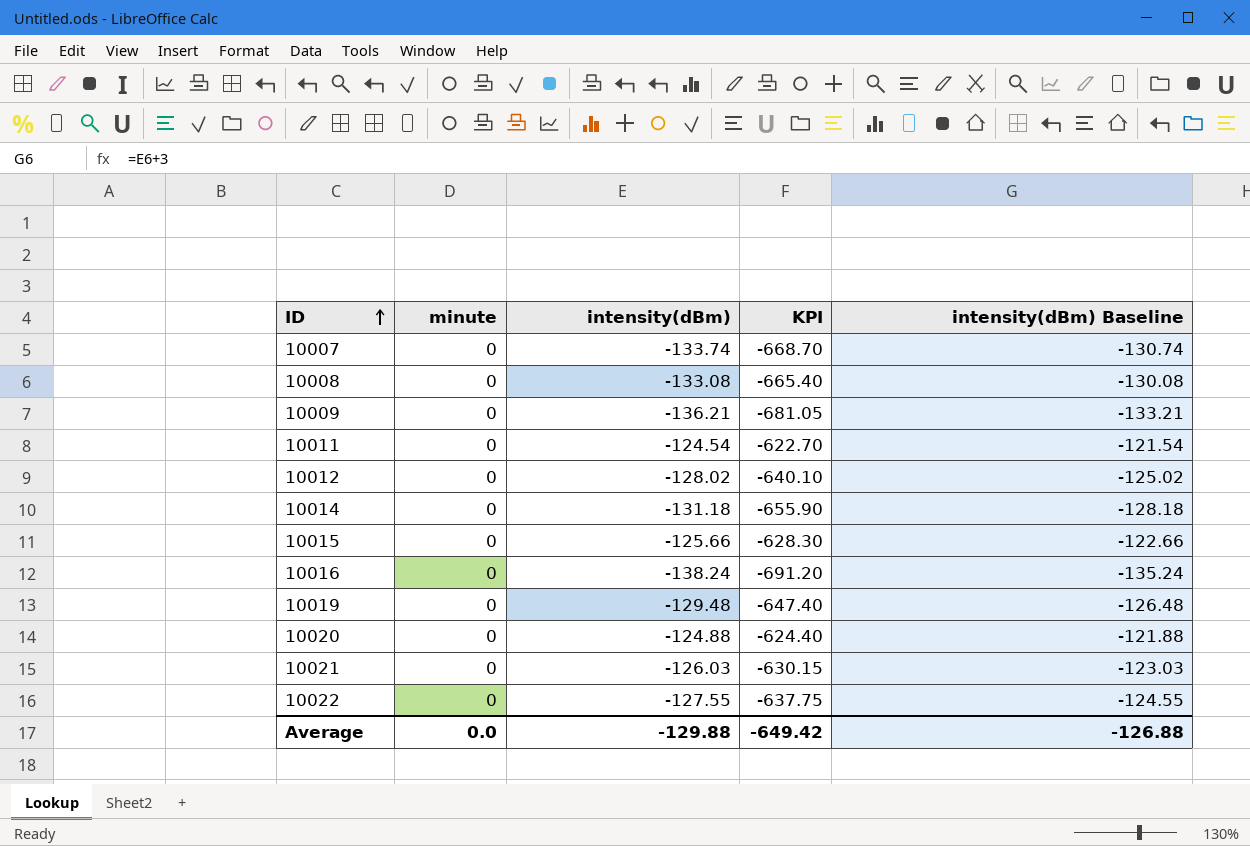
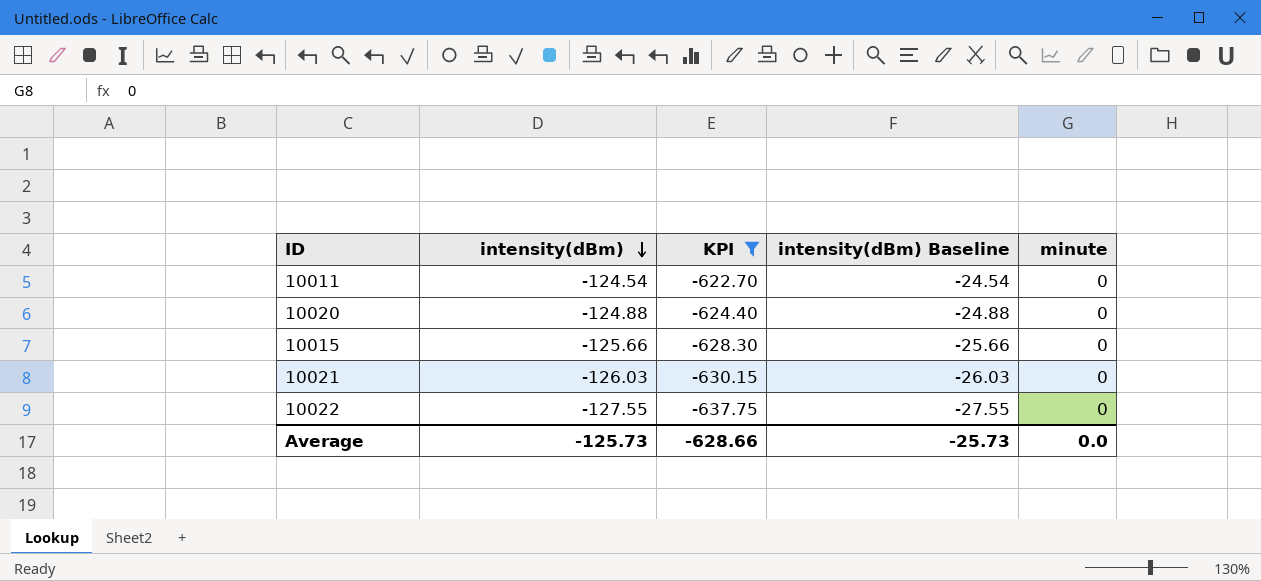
filter: none -> KPI >= -637.75
row order: ID ascending -> intensity(dBm) descending
column intensity(dBm) Baseline | formula: [intensity(dBm)] + 3 -> [intensity(dBm)] + 100
column minute | position: 2 -> 5
Average | intensity(dBm): -129.88 -> -125.73
Average | KPI: -649.42 -> -628.66
Average | intensity(dBm) Baseline: -126.88 -> -25.73

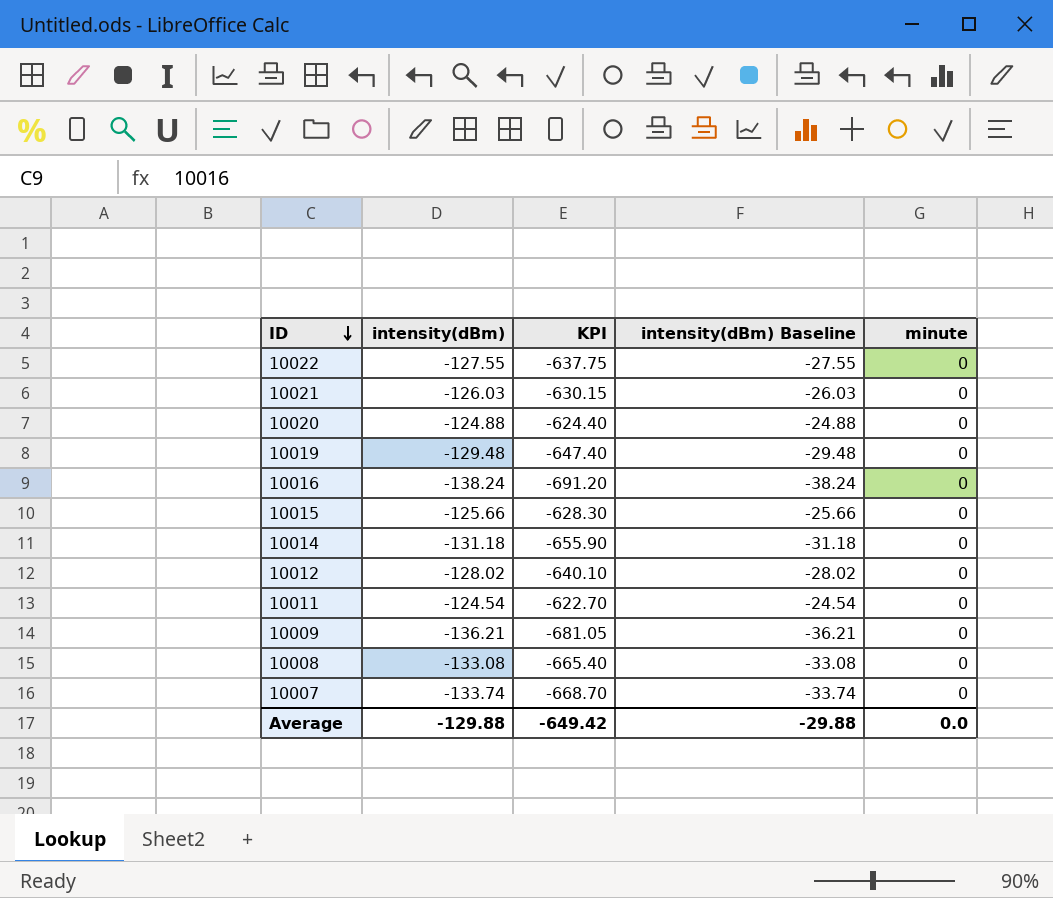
filter: KPI >= -637.75 -> none
row order: intensity(dBm) descending -> ID descending
Average | intensity(dBm): -125.73 -> -129.88
Average | KPI: -628.66 -> -649.42
Average | intensity(dBm) Baseline: -25.73 -> -29.88

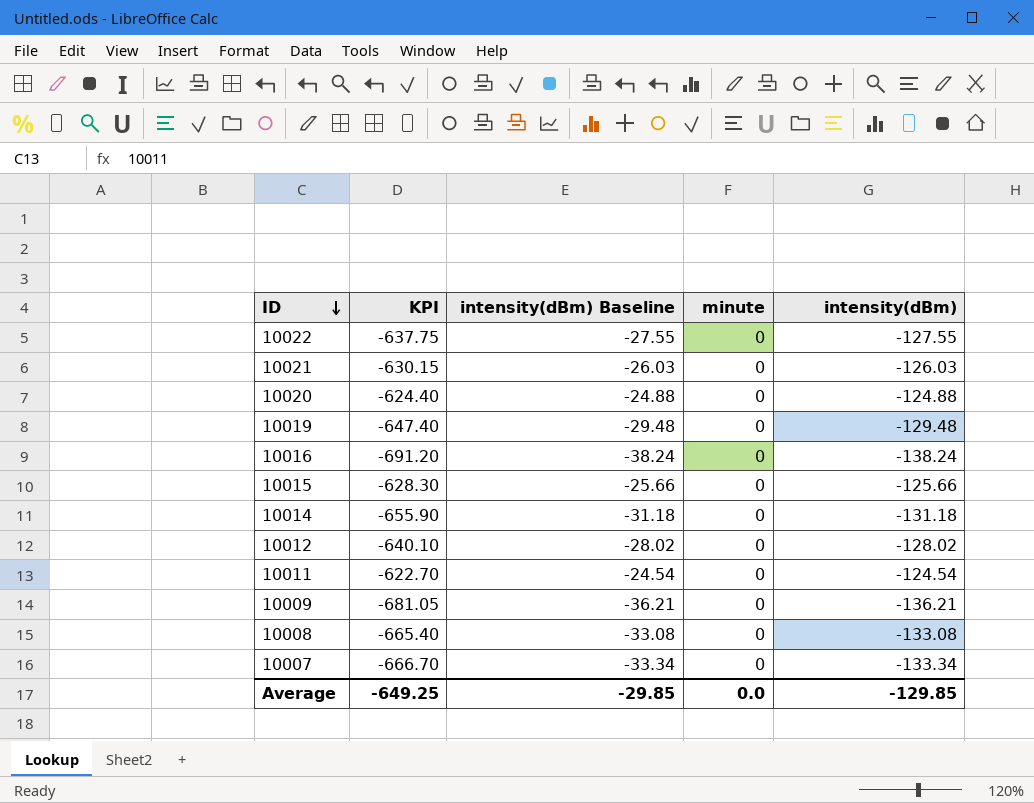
column intensity(dBm) | position: 2 -> 5
10007 | KPI: -668.70 -> -666.70
10007 | intensity(dBm) Baseline: -33.74 -> -33.34
10007 | intensity(dBm): -133.74 -> -133.34
Average | KPI: -649.42 -> -649.25
Average | intensity(dBm) Baseline: -29.88 -> -29.85
Average | intensity(dBm): -129.88 -> -129.85

